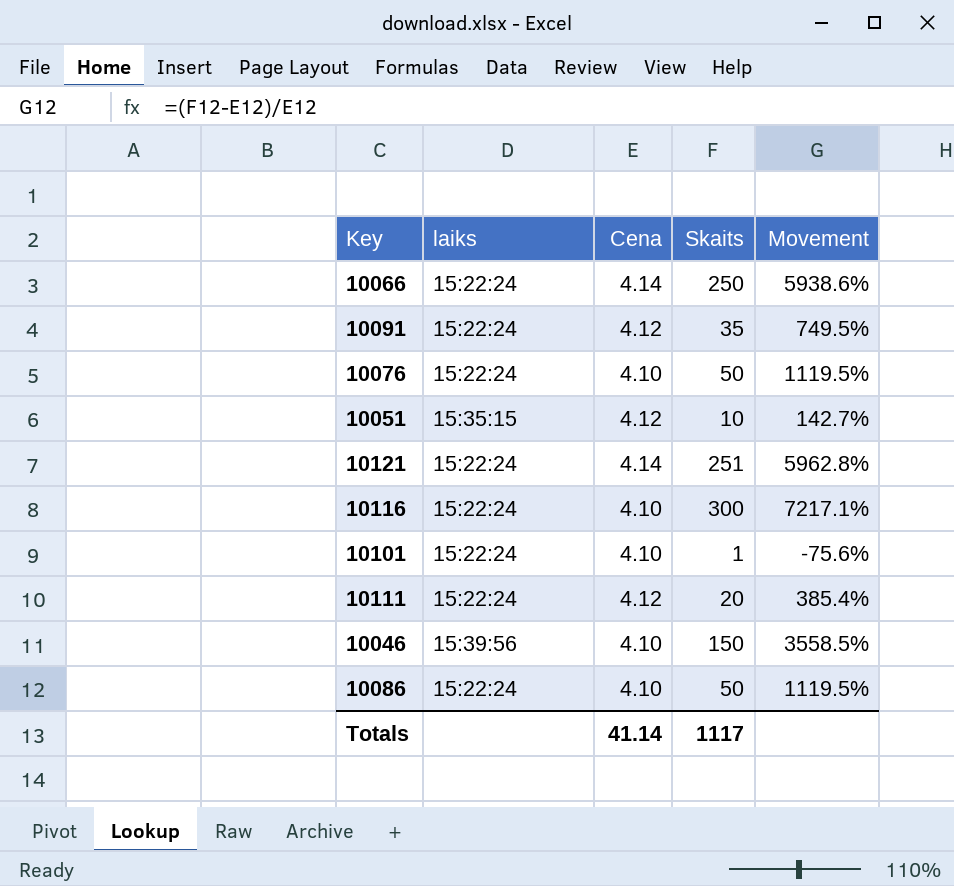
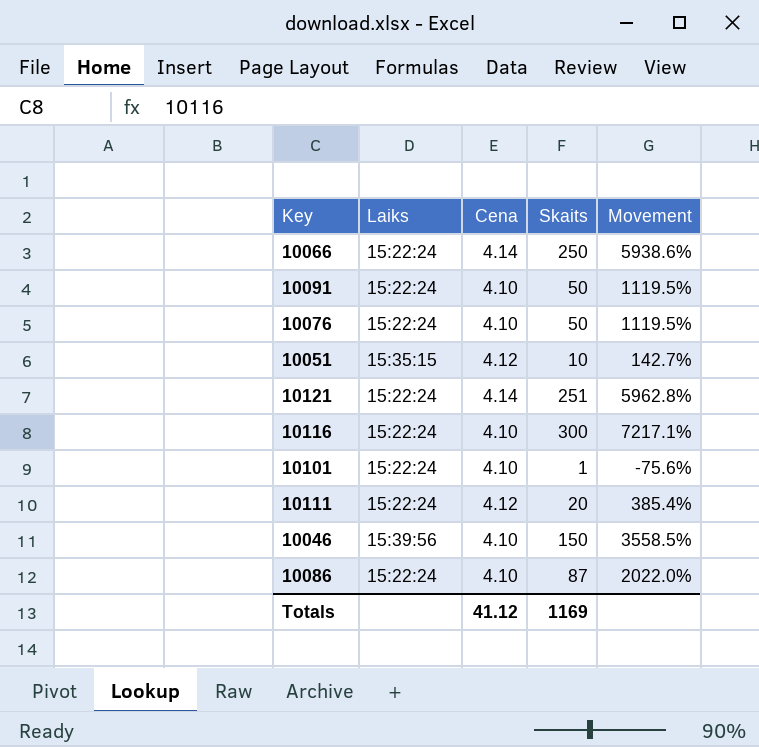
column name: laiks -> Laiks
10091 | Cena: 4.12 -> 4.10
10091 | Skaits: 35 -> 50
10091 | Movement: 749.5% -> 1119.5%
10086 | Skaits: 50 -> 87
10086 | Movement: 1119.5% -> 2022.0%
Totals | Cena: 41.14 -> 41.12
Totals | Skaits: 1117 -> 1169

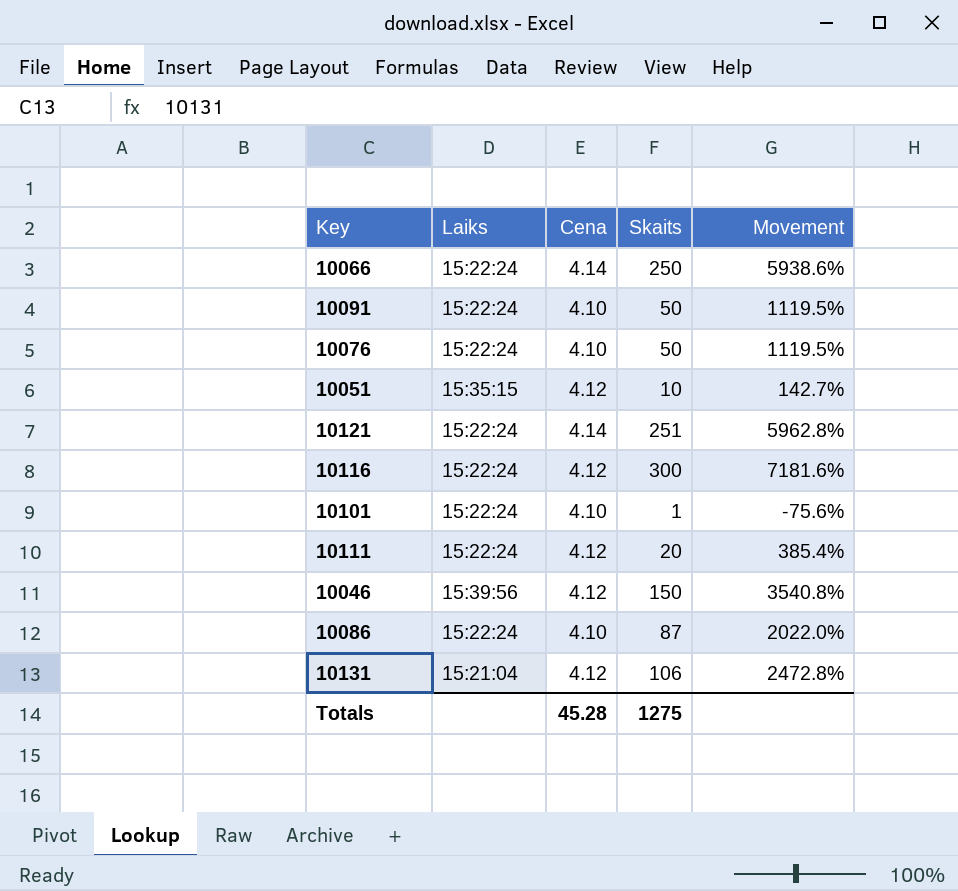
10116 | Cena: 4.10 -> 4.12
10116 | Movement: 7217.1% -> 7181.6%
10046 | Cena: 4.10 -> 4.12
10046 | Movement: 3558.5% -> 3540.8%
row 10131: none -> 15:21:04 | 4.12 | 106 | 2472.8%
Totals | Cena: 41.12 -> 45.28
Totals | Skaits: 1169 -> 1275

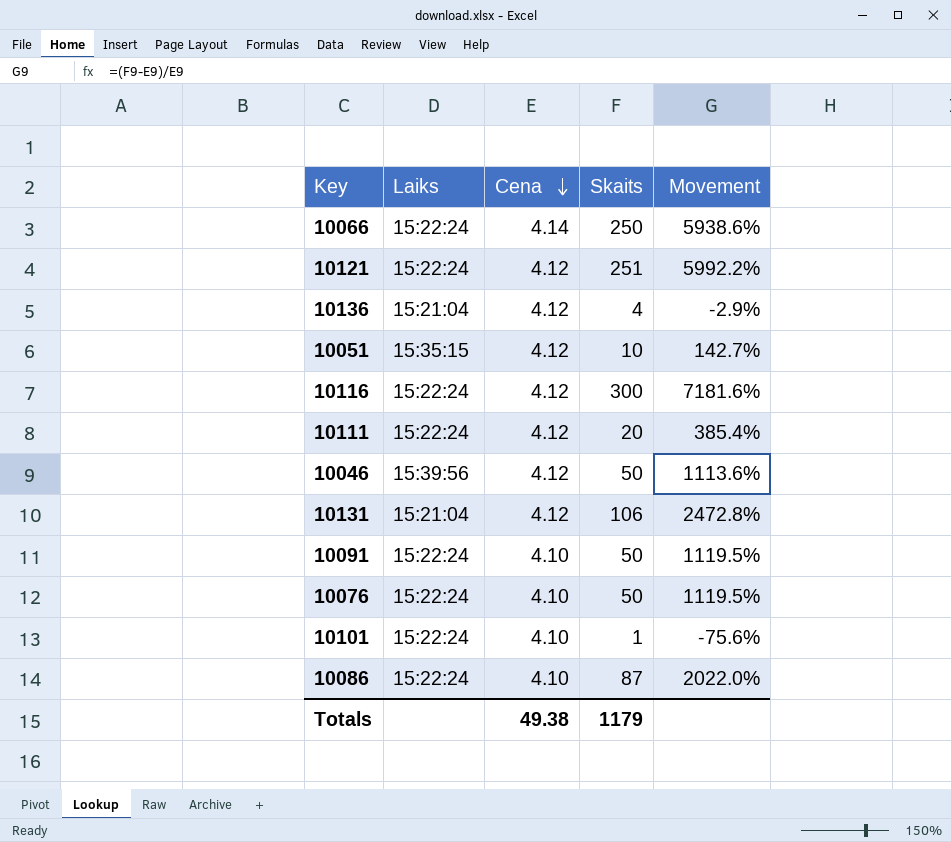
row order: none -> Cena descending
10121 | Cena: 4.14 -> 4.12
10121 | Movement: 5962.8% -> 5992.2%
row 10136: none -> 15:21:04 | 4.12 | 4 | -2.9%
10046 | Skaits: 150 -> 50
10046 | Movement: 3540.8% -> 1113.6%
Totals | Cena: 45.28 -> 49.38
Totals | Skaits: 1275 -> 1179

